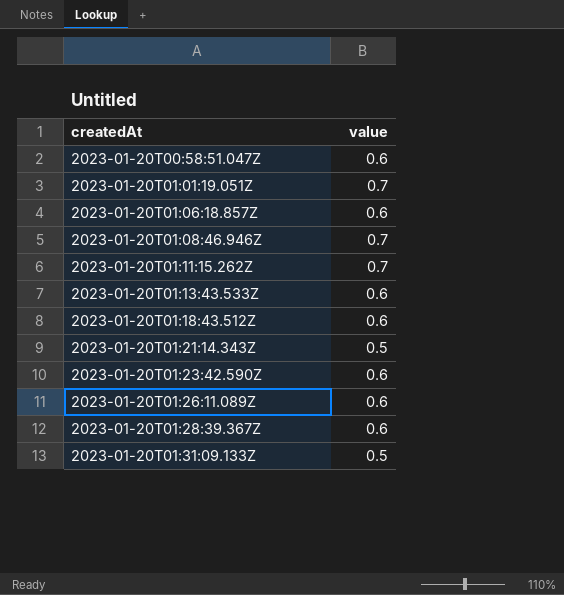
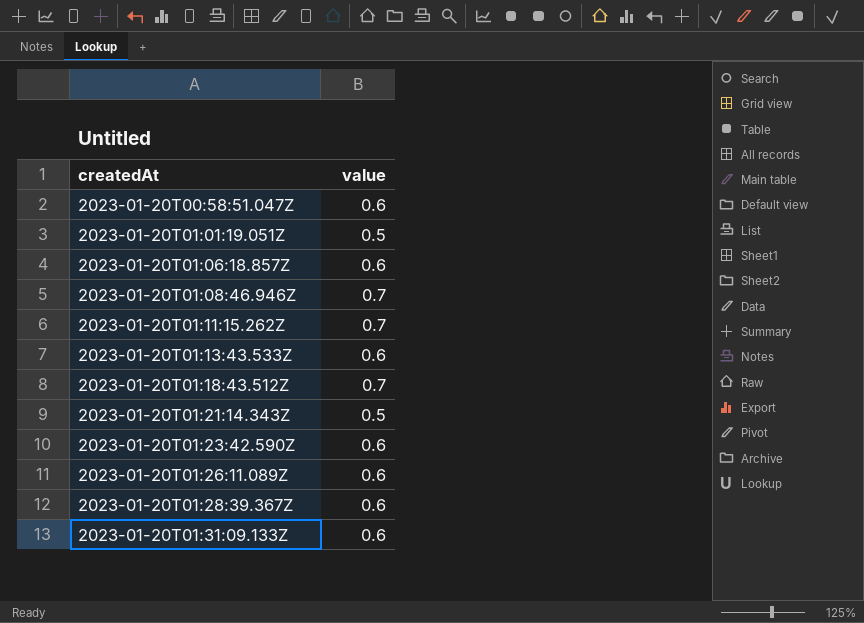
2023-01-20T01:01:19.051Z | value: 0.7 -> 0.5
2023-01-20T01:18:43.512Z | value: 0.6 -> 0.7
2023-01-20T01:31:09.133Z | value: 0.5 -> 0.6

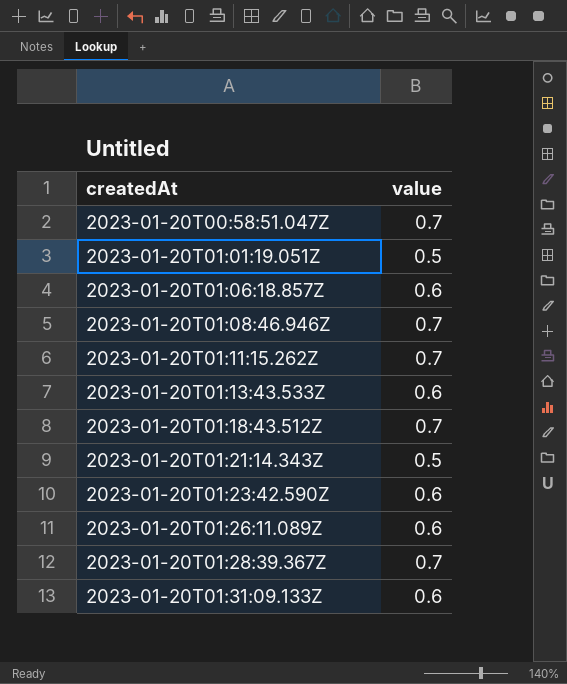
2023-01-20T00:58:51.047Z | value: 0.6 -> 0.7
2023-01-20T01:28:39.367Z | value: 0.6 -> 0.7

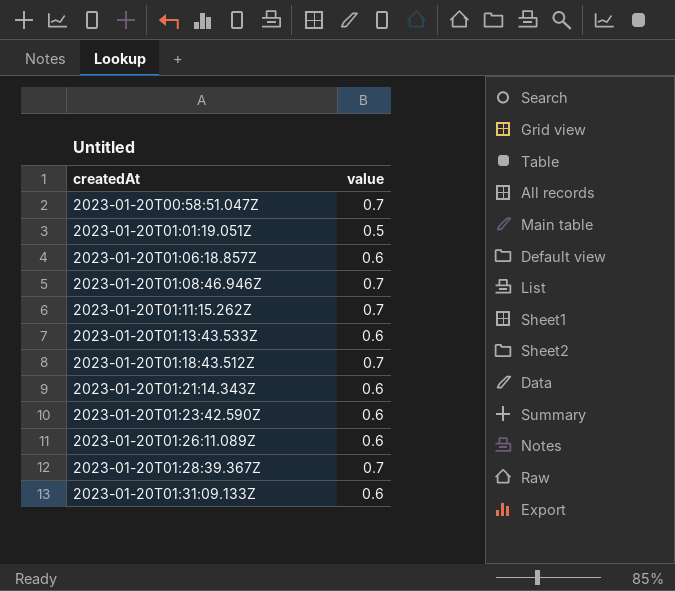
2023-01-20T01:21:14.343Z | value: 0.5 -> 0.6

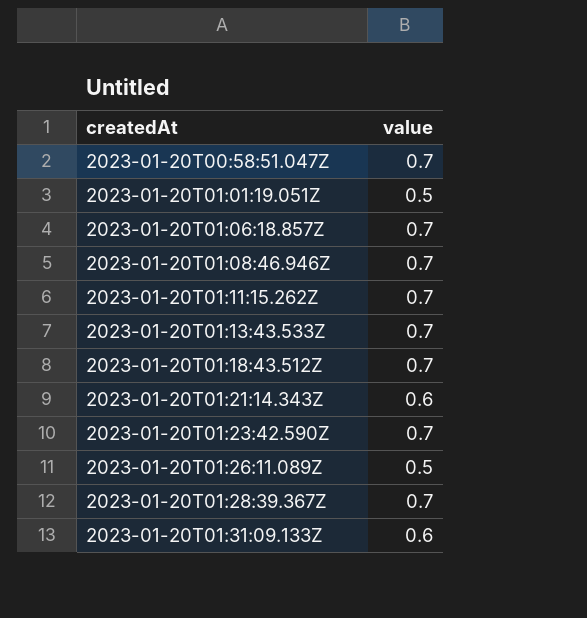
2023-01-20T01:06:18.857Z | value: 0.6 -> 0.7
2023-01-20T01:13:43.533Z | value: 0.6 -> 0.7
2023-01-20T01:23:42.590Z | value: 0.6 -> 0.7
2023-01-20T01:26:11.089Z | value: 0.6 -> 0.5

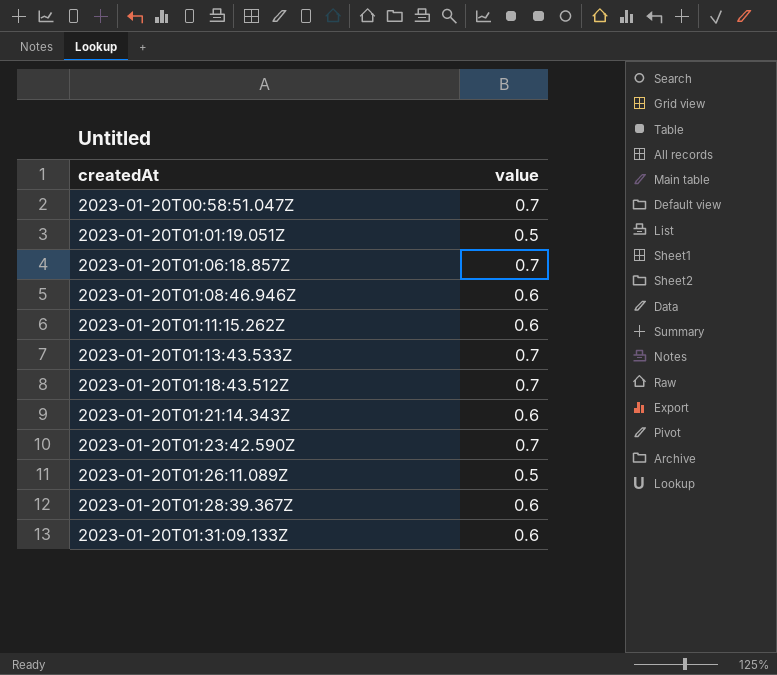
2023-01-20T01:08:46.946Z | value: 0.7 -> 0.6
2023-01-20T01:11:15.262Z | value: 0.7 -> 0.6
2023-01-20T01:28:39.367Z | value: 0.7 -> 0.6

